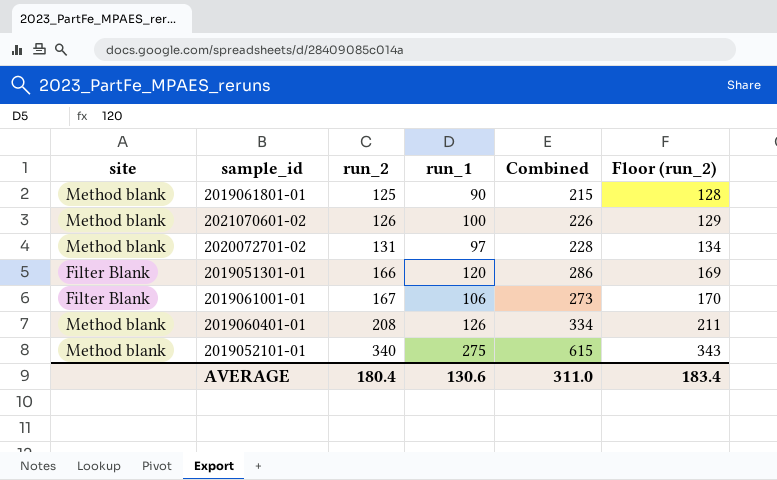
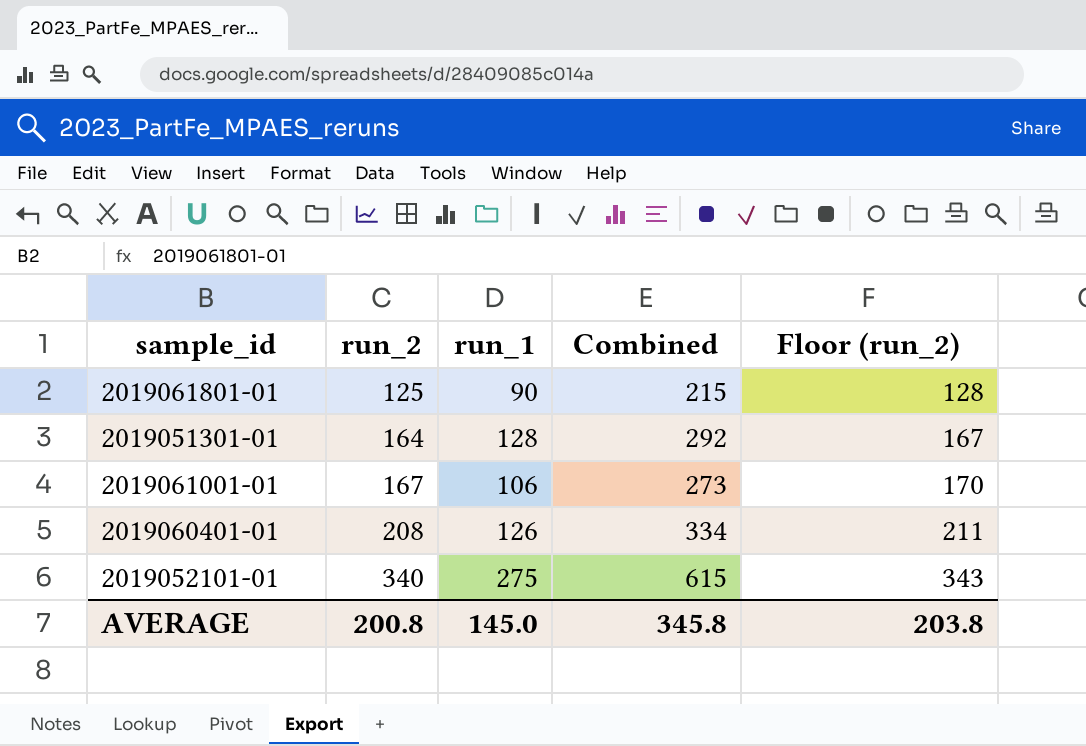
column site | position: 1 -> none
row 2021070601-02: Method blank | 126 | 100 | 226 | 129 -> none
row 2020072701-02: Method blank | 131 | 97 | 228 | 134 -> none
2019051301-01 | run_2: 166 -> 164
2019051301-01 | run_1: 120 -> 128
2019051301-01 | Combined: 286 -> 292
2019051301-01 | Floor (run_2): 169 -> 167
AVERAGE | run_2: 180.4 -> 200.8
AVERAGE | run_1: 130.6 -> 145.0
AVERAGE | Combined: 311.0 -> 345.8
AVERAGE | Floor (run_2): 183.4 -> 203.8

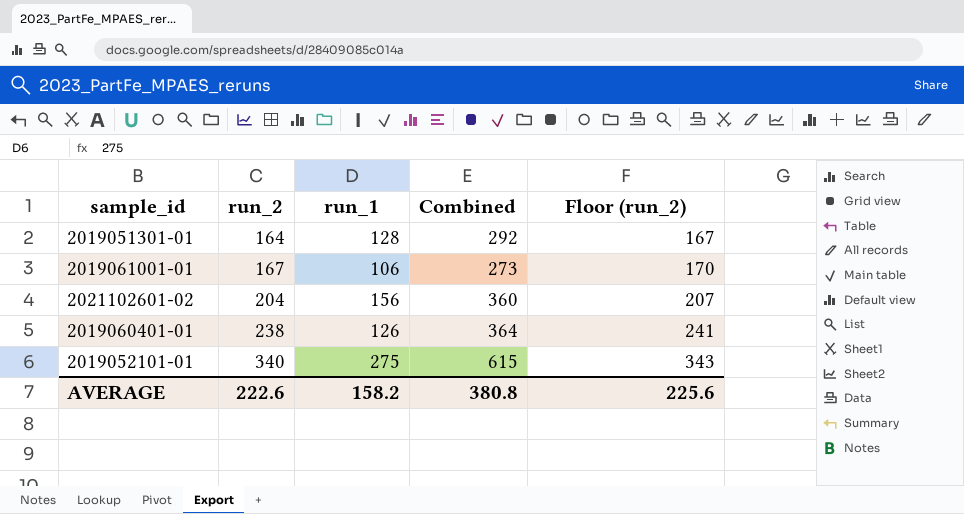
row 2019061801-01: 125 | 90 | 215 | 128 -> none
row 2021102601-02: none -> 204 | 156 | 360 | 207
2019060401-01 | run_2: 208 -> 238
2019060401-01 | Combined: 334 -> 364
2019060401-01 | Floor (run_2): 211 -> 241
AVERAGE | run_2: 200.8 -> 222.6
AVERAGE | run_1: 145.0 -> 158.2
AVERAGE | Combined: 345.8 -> 380.8
AVERAGE | Floor (run_2): 203.8 -> 225.6

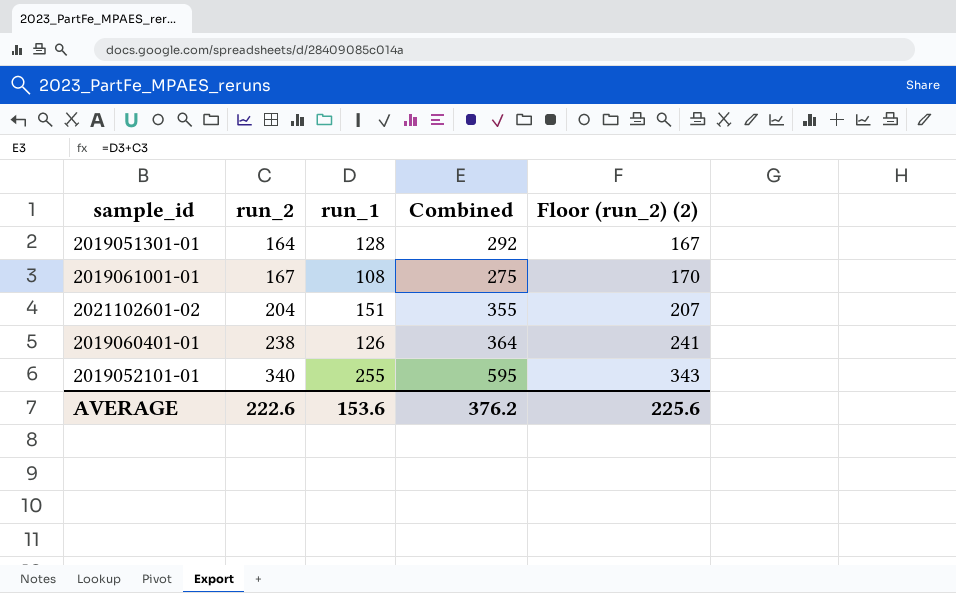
column name: Floor (run_2) -> Floor (run_2) (2)
2019061001-01 | run_1: 106 -> 108
2019061001-01 | Combined: 273 -> 275
2021102601-02 | run_1: 156 -> 151
2021102601-02 | Combined: 360 -> 355
2019052101-01 | run_1: 275 -> 255
2019052101-01 | Combined: 615 -> 595
AVERAGE | run_1: 158.2 -> 153.6
AVERAGE | Combined: 380.8 -> 376.2

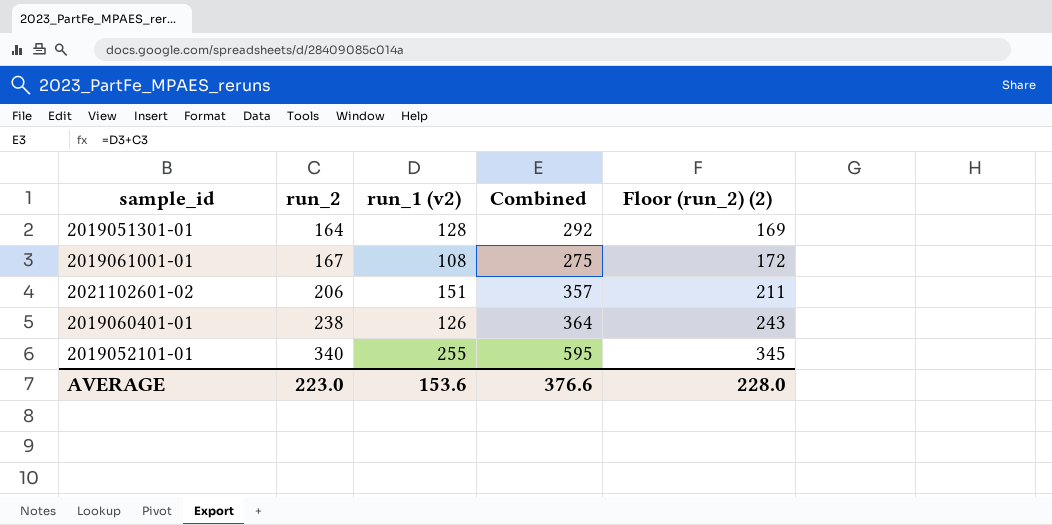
column name: run_1 -> run_1 (v2)
column Floor (run_2) (2) | formula: [run_2] + 3 -> [run_2] + 5
2021102601-02 | run_2: 204 -> 206
2021102601-02 | Combined: 355 -> 357
AVERAGE | run_2: 222.6 -> 223.0
AVERAGE | Combined: 376.2 -> 376.6
AVERAGE | Floor (run_2) (2): 225.6 -> 228.0

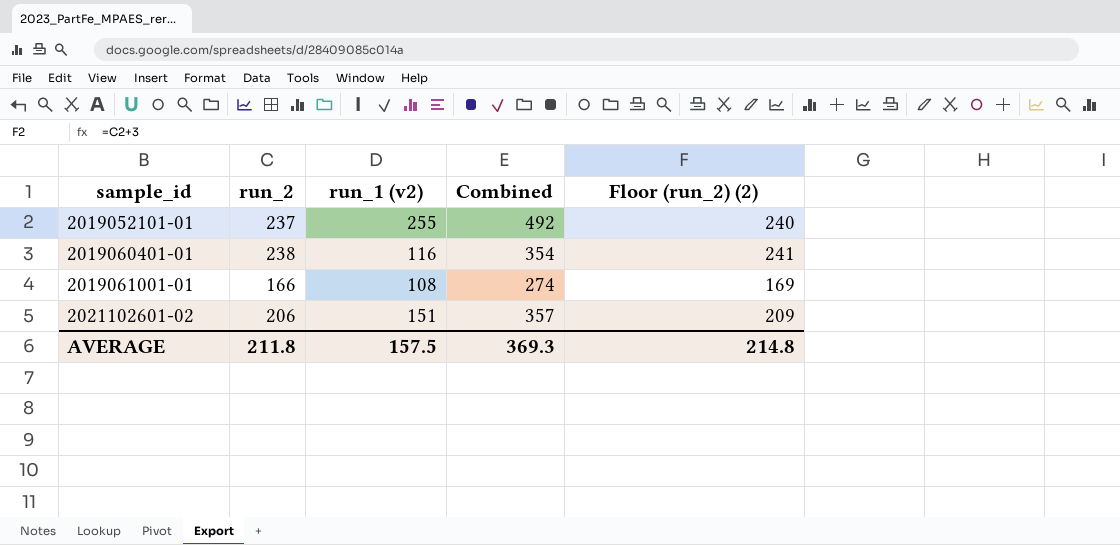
row order: run_2 ascending -> sample_id ascending
column Floor (run_2) (2) | formula: [run_2] + 5 -> [run_2] + 3
row 2019051301-01: 164 | 128 | 292 | 169 -> none
2019052101-01 | run_2: 340 -> 237
2019052101-01 | Combined: 595 -> 492
2019060401-01 | run_1 (v2): 126 -> 116
2019060401-01 | Combined: 364 -> 354
2019061001-01 | run_2: 167 -> 166
2019061001-01 | Combined: 275 -> 274
AVERAGE | run_2: 223.0 -> 211.8
AVERAGE | run_1 (v2): 153.6 -> 157.5
AVERAGE | Combined: 376.6 -> 369.3
AVERAGE | Floor (run_2) (2): 228.0 -> 214.8

